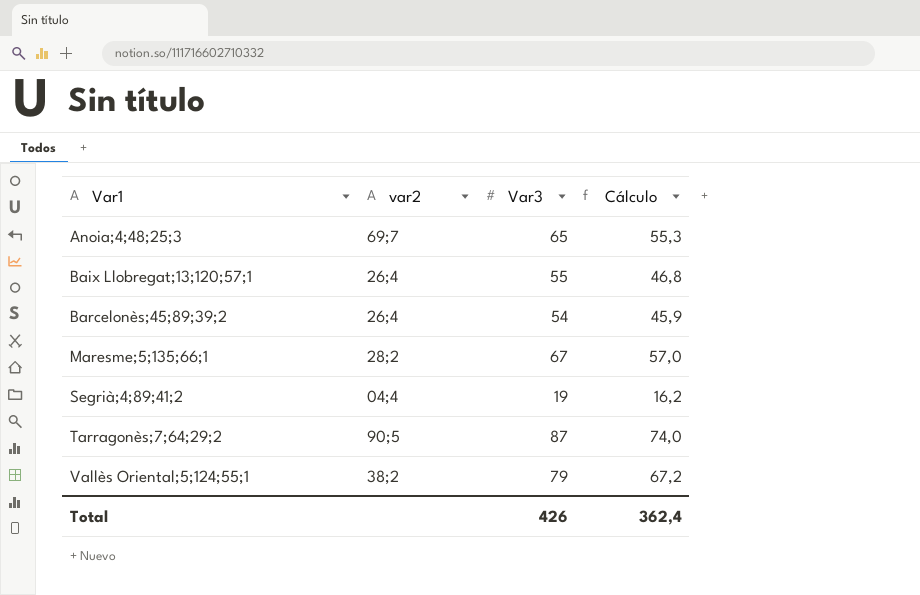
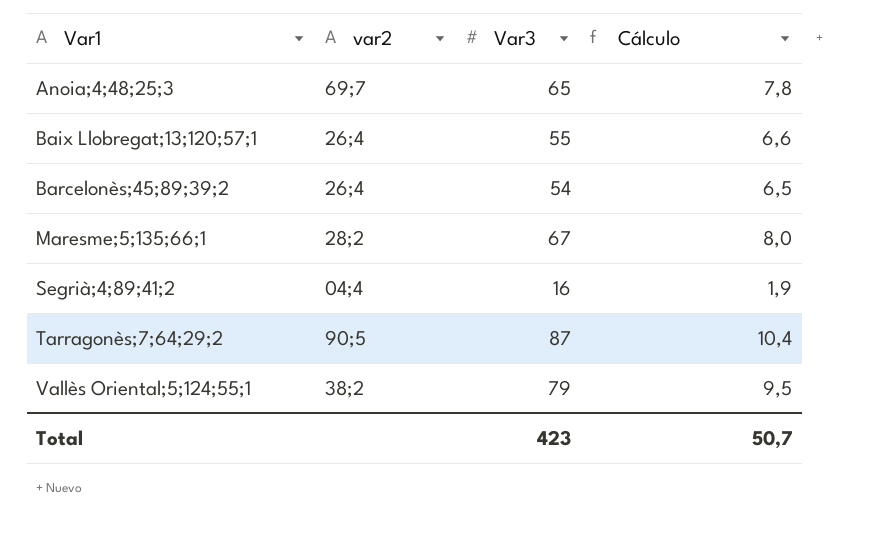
column Cálculo | formula: [Var3] * 0,85 -> [Var3] * 0,12
Segrià;4;89;41;2 | Var3: 19 -> 16
Total | Var3: 426 -> 423
Total | Cálculo: 362,4 -> 50,7

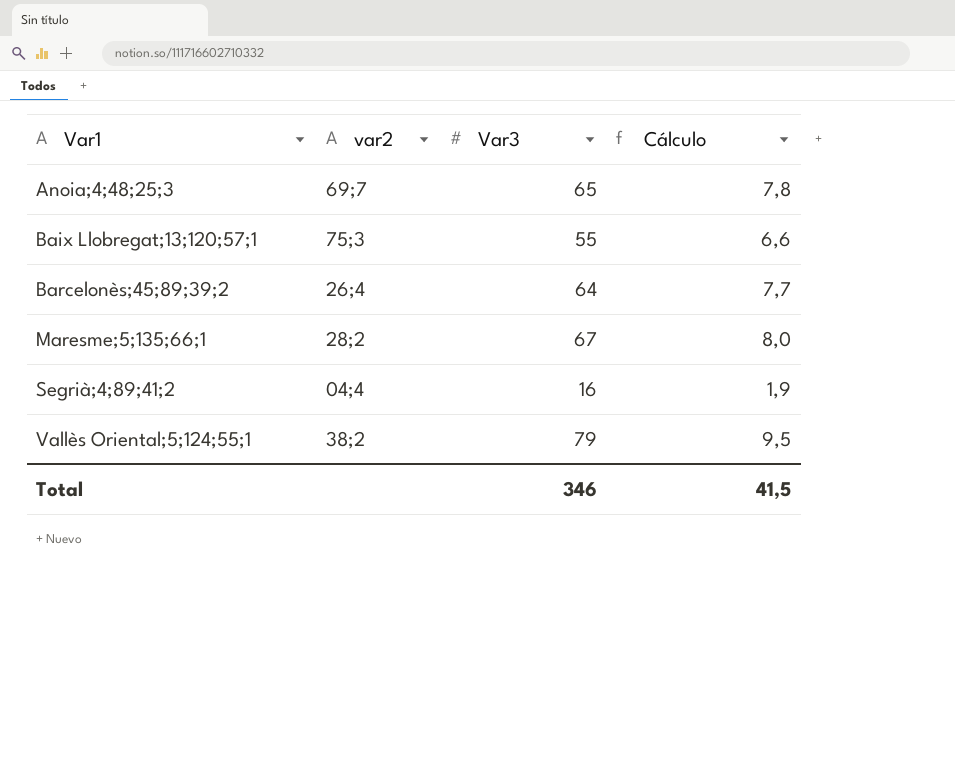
row Tarragonès;7;64;29;2: 90;5 | 87 | 10,4 -> none
Baix Llobregat;13;120;57;1 | var2: 26;4 -> 75;3
Barcelonès;45;89;39;2 | Var3: 54 -> 64
Barcelonès;45;89;39;2 | Cálculo: 6,5 -> 7,7
Total | Var3: 423 -> 346
Total | Cálculo: 50,7 -> 41,5

